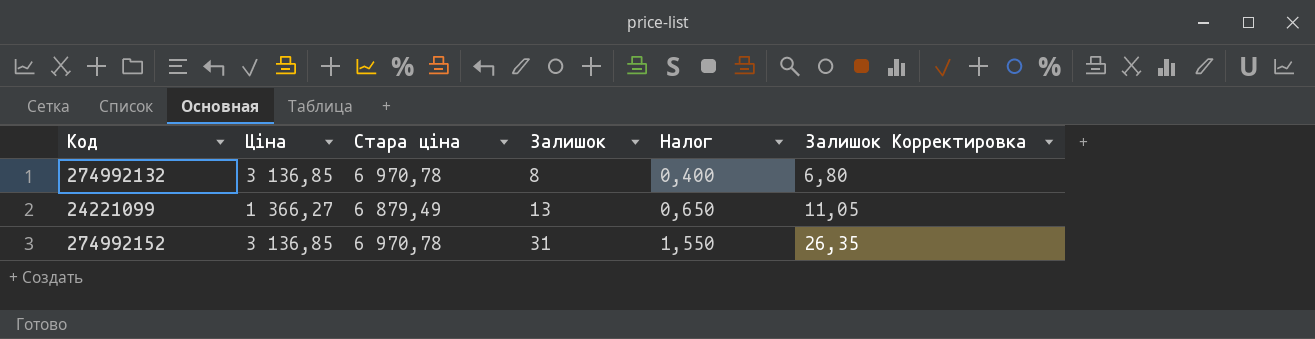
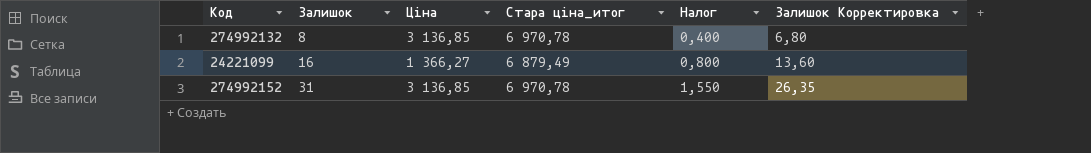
column Залишок | position: 4 -> 2
column name: Стара ціна -> Стара ціна_итог
24221099 | Залишок: 13 -> 16
24221099 | Налог: 0,650 -> 0,800
24221099 | Залишок Корректировка: 11,05 -> 13,60

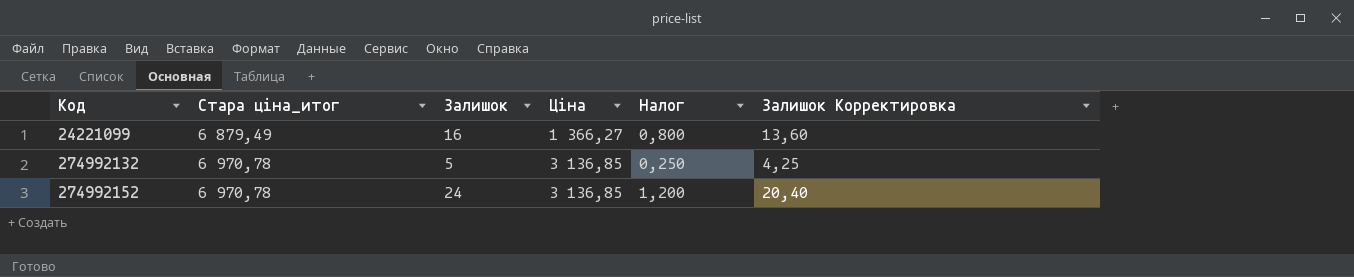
row order: Залишок ascending -> Код ascending
column Стара ціна_итог | position: 4 -> 2
274992132 | Залишок: 8 -> 5
274992132 | Налог: 0,400 -> 0,250
274992132 | Залишок Корректировка: 6,80 -> 4,25
274992152 | Залишок: 31 -> 24
274992152 | Налог: 1,550 -> 1,200
274992152 | Залишок Корректировка: 26,35 -> 20,40

